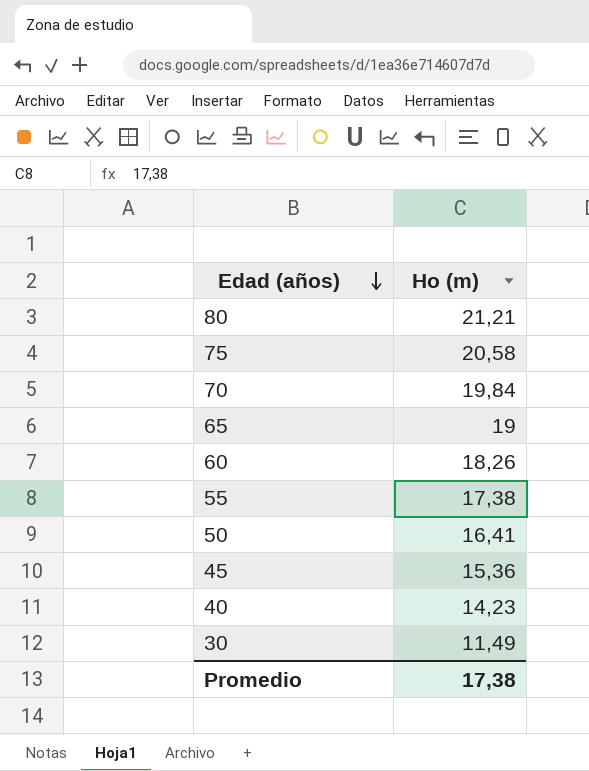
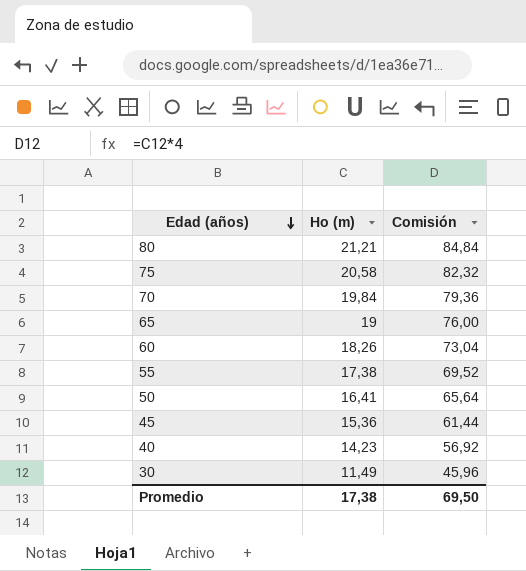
column Comisión | formula: none -> [Ho (m)] * 4

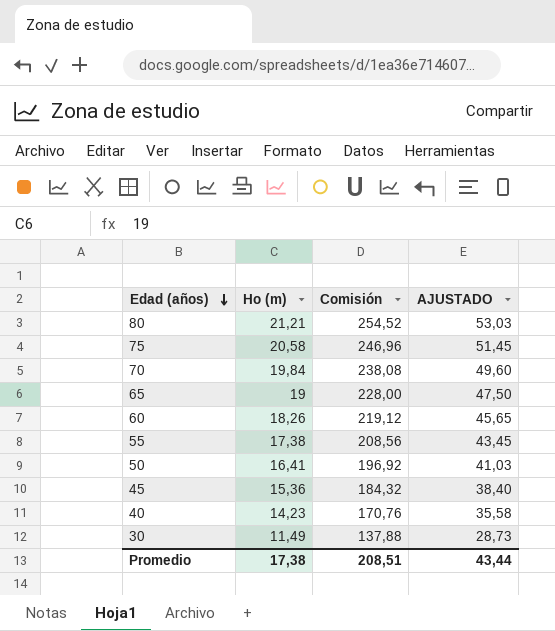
column Comisión | formula: [Ho (m)] * 4 -> [Ho (m)] * 12
column AJUSTADO | formula: none -> [Ho (m)] * 2,5
Promedio | Comisión: 69,50 -> 208,51

